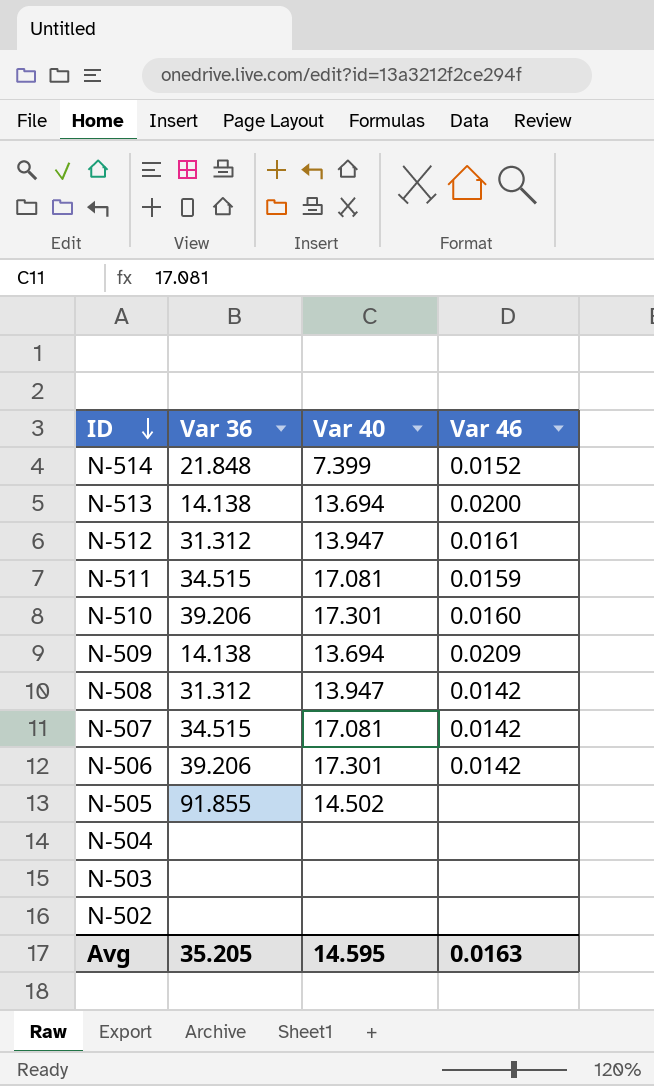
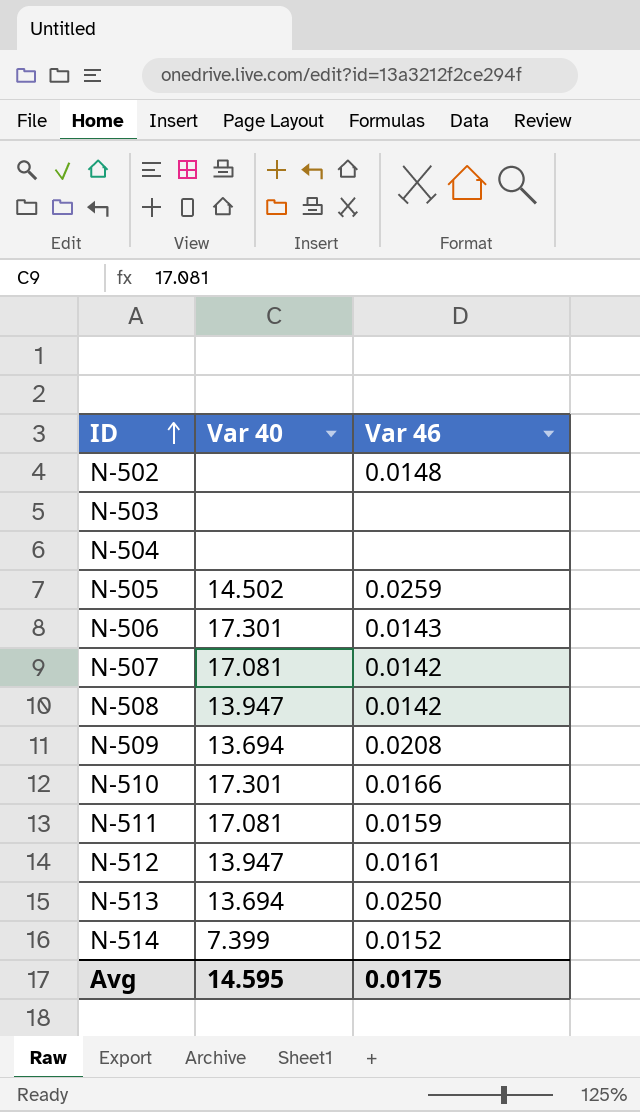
row order: ID descending -> ID ascending
column Var 36 | position: 2 -> none
N-502 | Var 46: none -> 0.0148
N-505 | Var 46: none -> 0.0259
N-506 | Var 46: 0.0142 -> 0.0143
N-509 | Var 46: 0.0209 -> 0.0208
N-510 | Var 46: 0.0160 -> 0.0166
N-513 | Var 46: 0.0200 -> 0.0250
Avg | Var 46: 0.0163 -> 0.0175

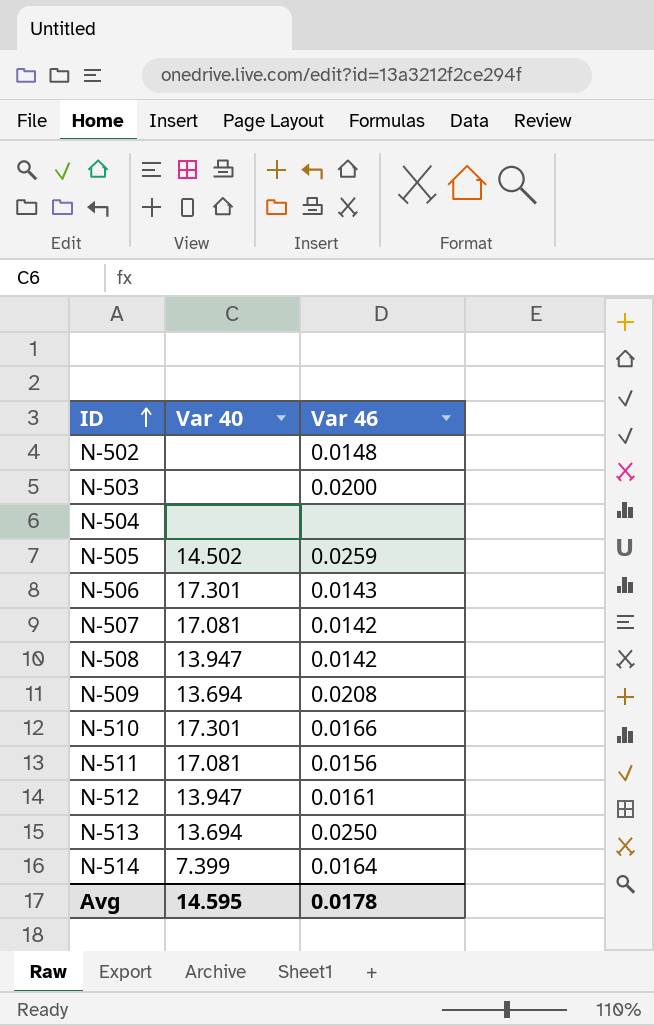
N-503 | Var 46: none -> 0.0200
N-511 | Var 46: 0.0159 -> 0.0156
N-514 | Var 46: 0.0152 -> 0.0164
Avg | Var 46: 0.0175 -> 0.0178

